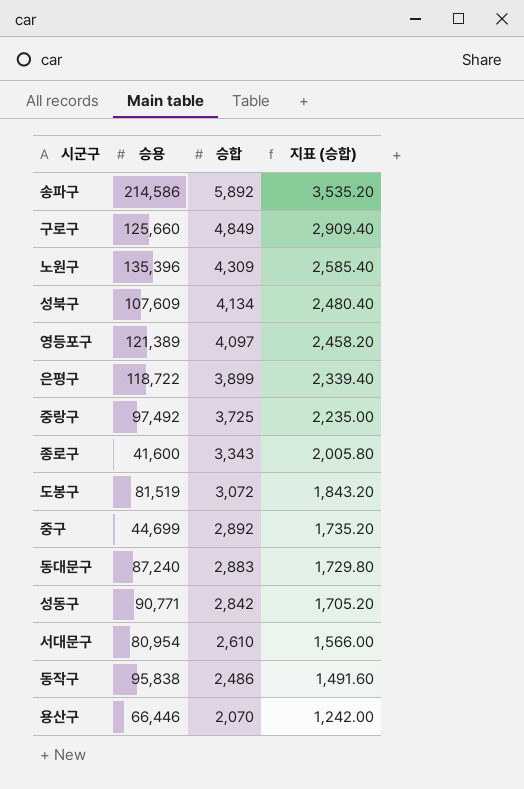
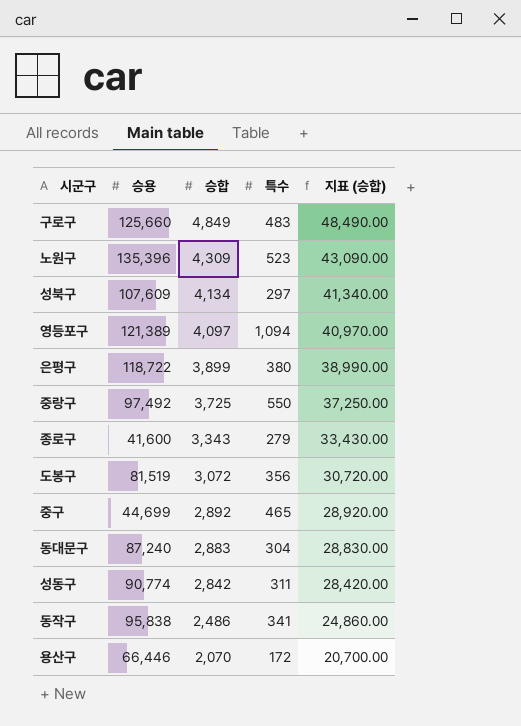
column 특수 | position: none -> 4
column 지표 (승합) | formula: [승합] * 0.6 -> [승합] * 10
row 송파구: 214,586 | 5,892 | 3,535.20 -> none
row 서대문구: 80,954 | 2,610 | 1,566.00 -> none
성동구 | 승용: 90,771 -> 90,774

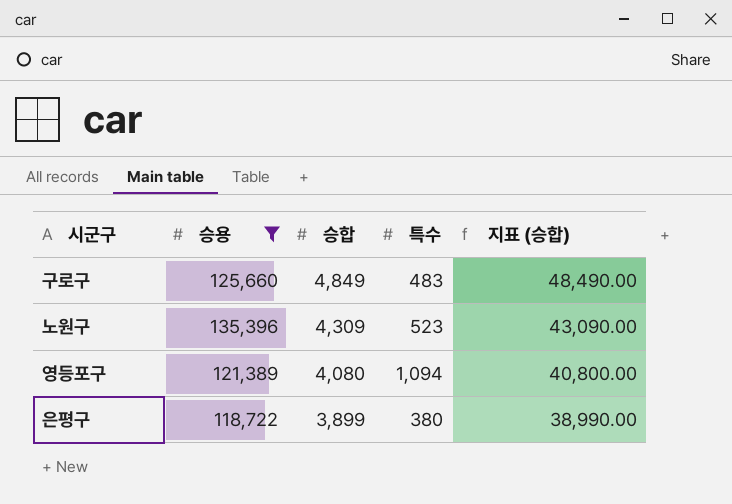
filter: none -> 승용 >= 118,722
영등포구 | 승합: 4,097 -> 4,080
영등포구 | 지표 (승합): 40,970.00 -> 40,800.00

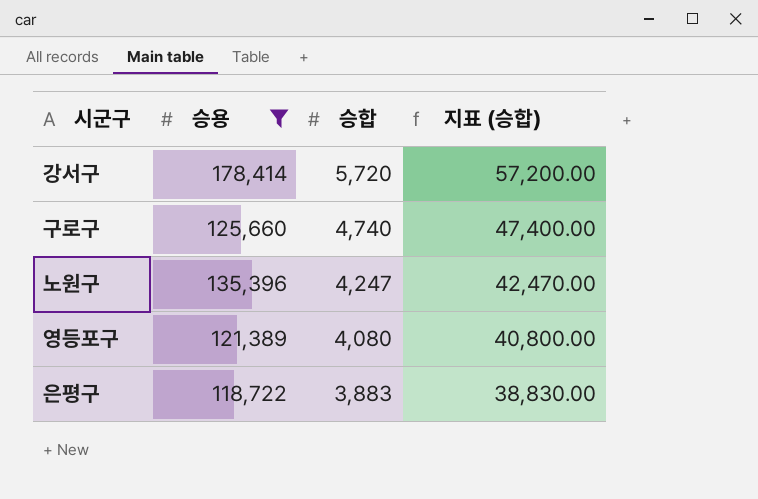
column 특수 | position: 4 -> none
row 강서구: none -> 178,414 | 5,720 | 57,200.00
구로구 | 승합: 4,849 -> 4,740
구로구 | 지표 (승합): 48,490.00 -> 47,400.00
노원구 | 승합: 4,309 -> 4,247
노원구 | 지표 (승합): 43,090.00 -> 42,470.00
은평구 | 승합: 3,899 -> 3,883
은평구 | 지표 (승합): 38,990.00 -> 38,830.00

